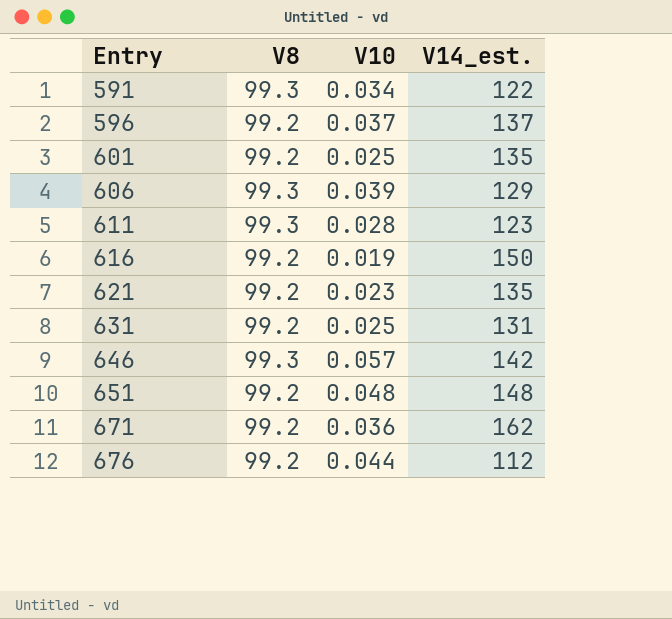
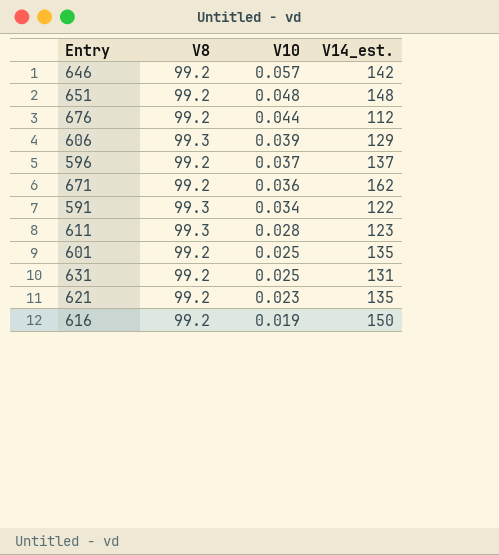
row order: Entry ascending -> V10 descending
646 | V8: 99.3 -> 99.2

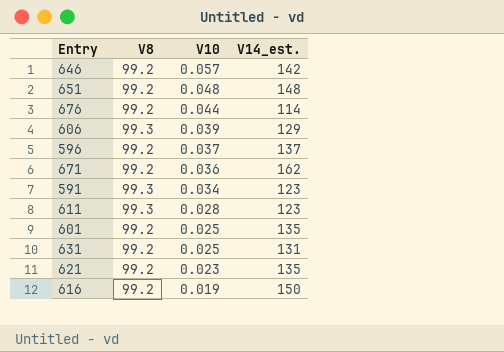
676 | V14_est.: 112 -> 114
591 | V14_est.: 122 -> 123

